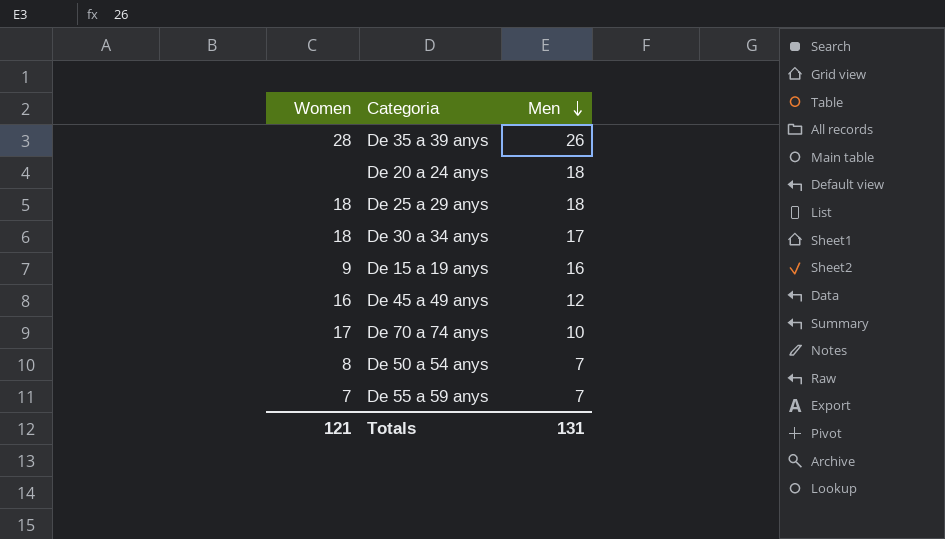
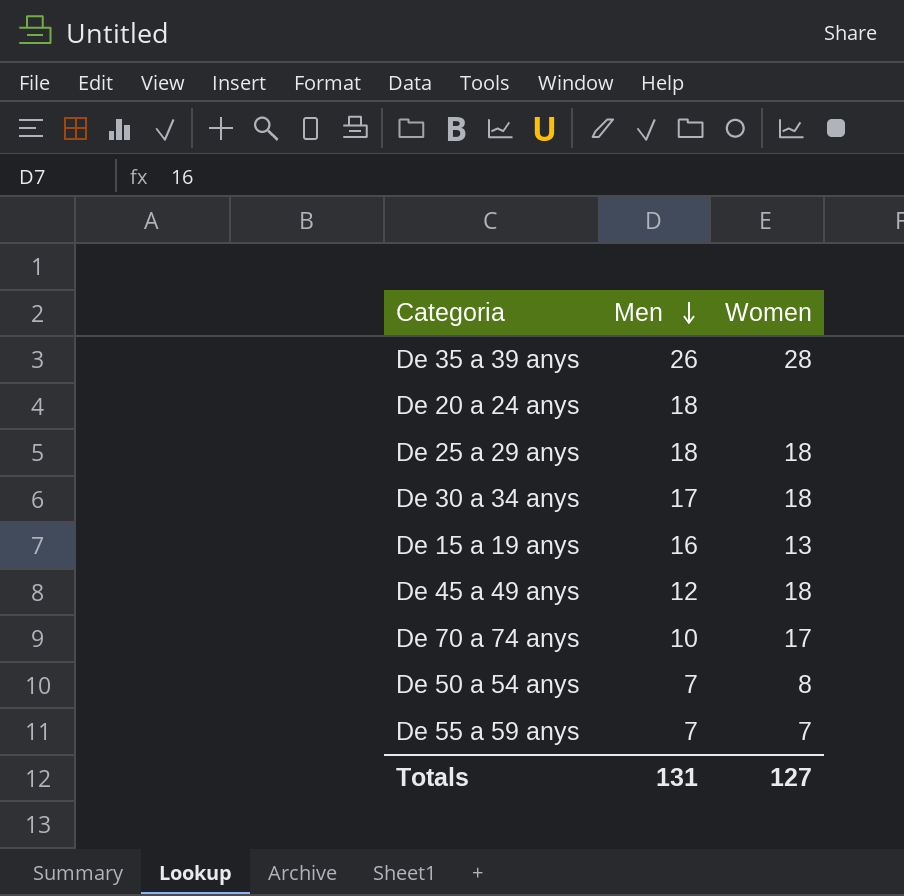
column Women | position: 1 -> 3
De 15 a 19 anys | Women: 9 -> 13
De 45 a 49 anys | Women: 16 -> 18
Totals | Women: 121 -> 127

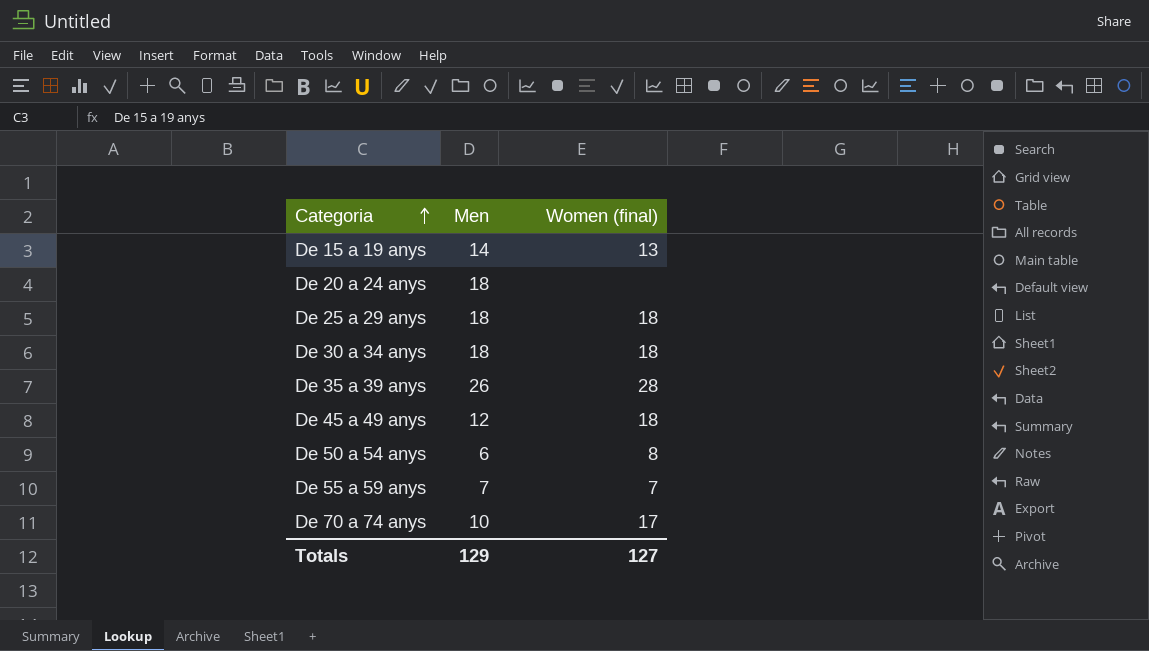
row order: Men descending -> Categoria ascending
column name: Women -> Women (final)
De 15 a 19 anys | Men: 16 -> 14
De 30 a 34 anys | Men: 17 -> 18
De 50 a 54 anys | Men: 7 -> 6
Totals | Men: 131 -> 129

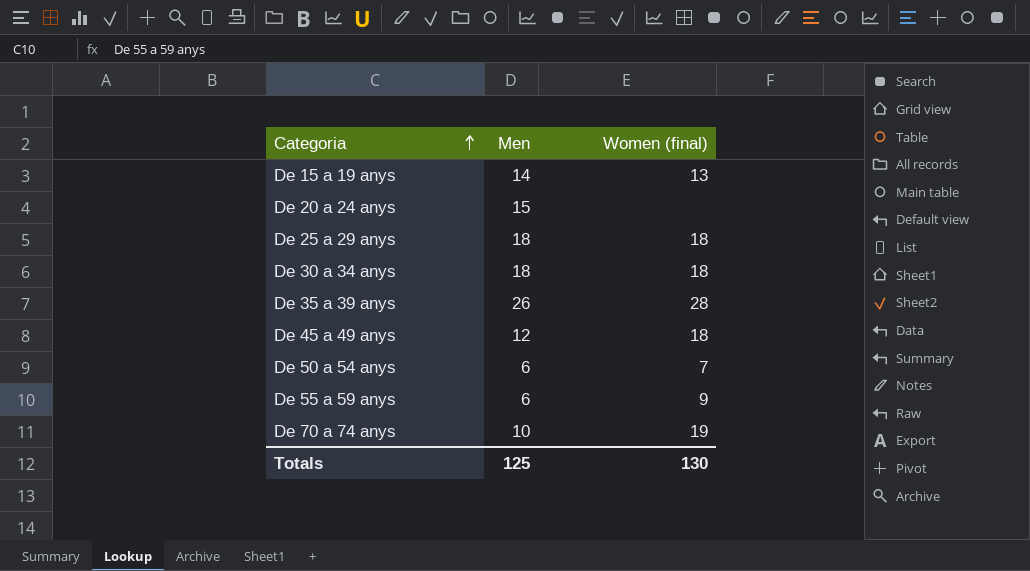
De 20 a 24 anys | Men: 18 -> 15
De 50 a 54 anys | Women (final): 8 -> 7
De 55 a 59 anys | Men: 7 -> 6
De 55 a 59 anys | Women (final): 7 -> 9
De 70 a 74 anys | Women (final): 17 -> 19
Totals | Men: 129 -> 125
Totals | Women (final): 127 -> 130

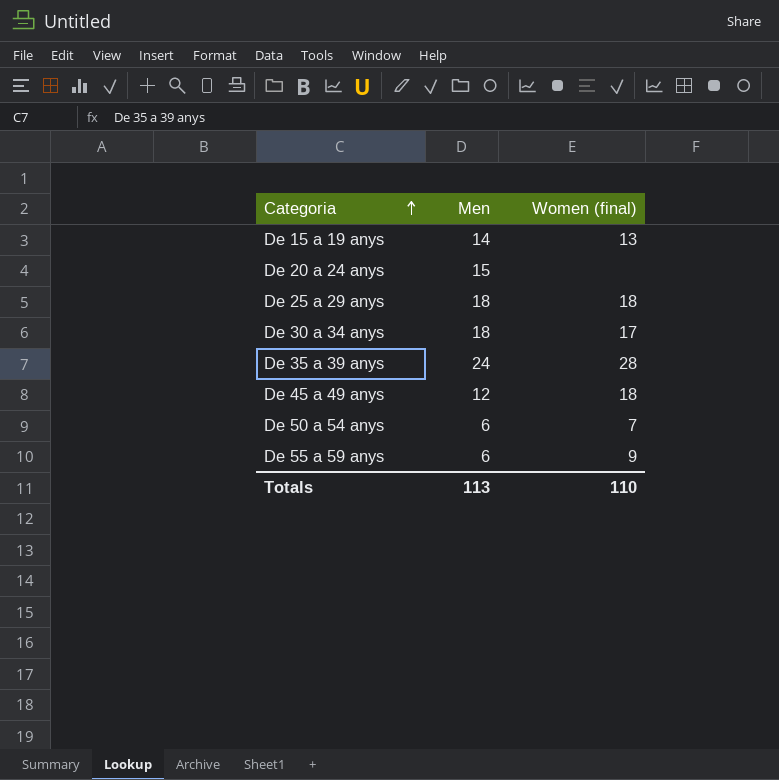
row De 70 a 74 anys: 10 | 19 -> none
De 30 a 34 anys | Women (final): 18 -> 17
De 35 a 39 anys | Men: 26 -> 24
Totals | Men: 125 -> 113
Totals | Women (final): 130 -> 110

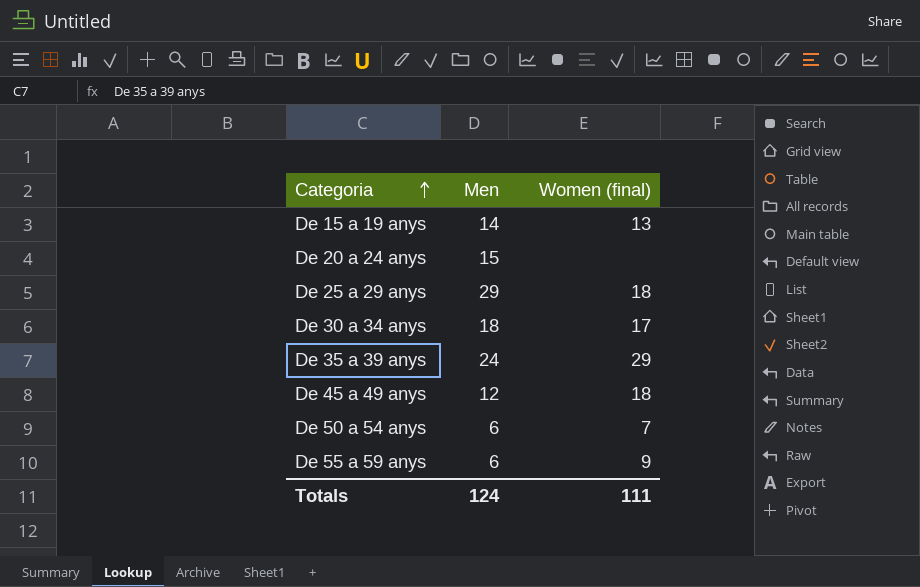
De 25 a 29 anys | Men: 18 -> 29
De 35 a 39 anys | Women (final): 28 -> 29
Totals | Men: 113 -> 124
Totals | Women (final): 110 -> 111

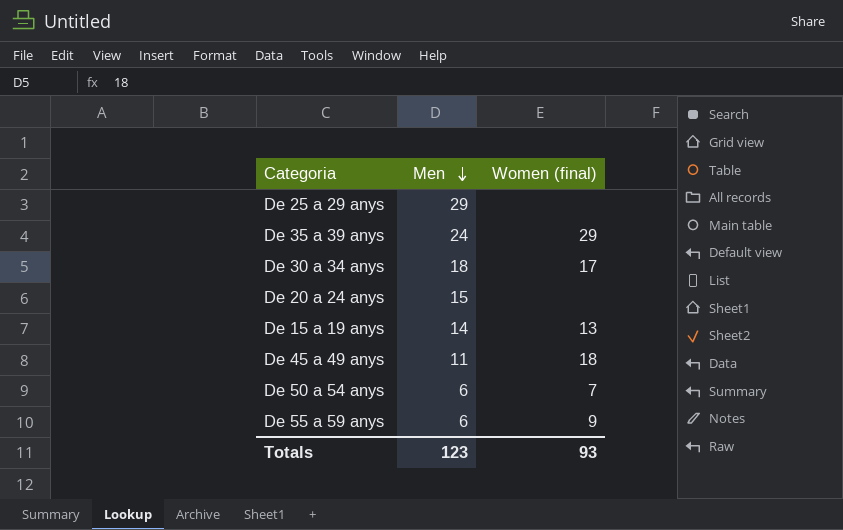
row order: Categoria ascending -> Men descending
De 25 a 29 anys | Women (final): 18 -> none
De 45 a 49 anys | Men: 12 -> 11
Totals | Men: 124 -> 123
Totals | Women (final): 111 -> 93

